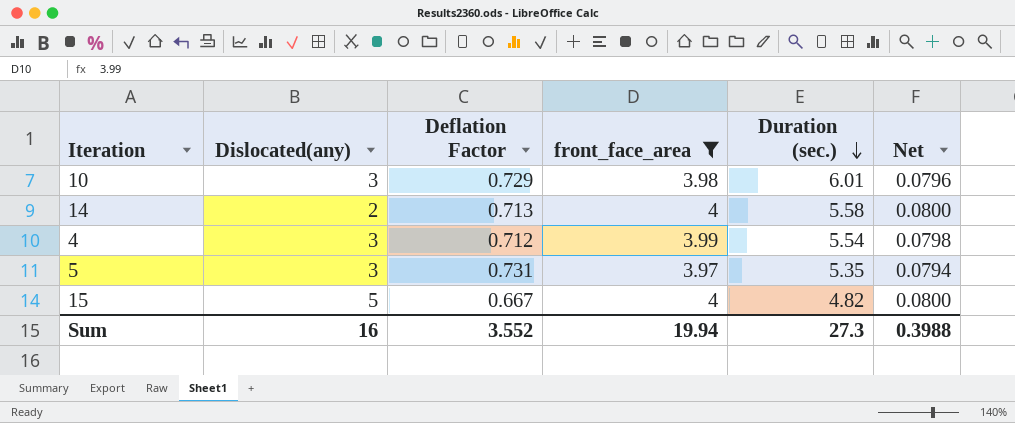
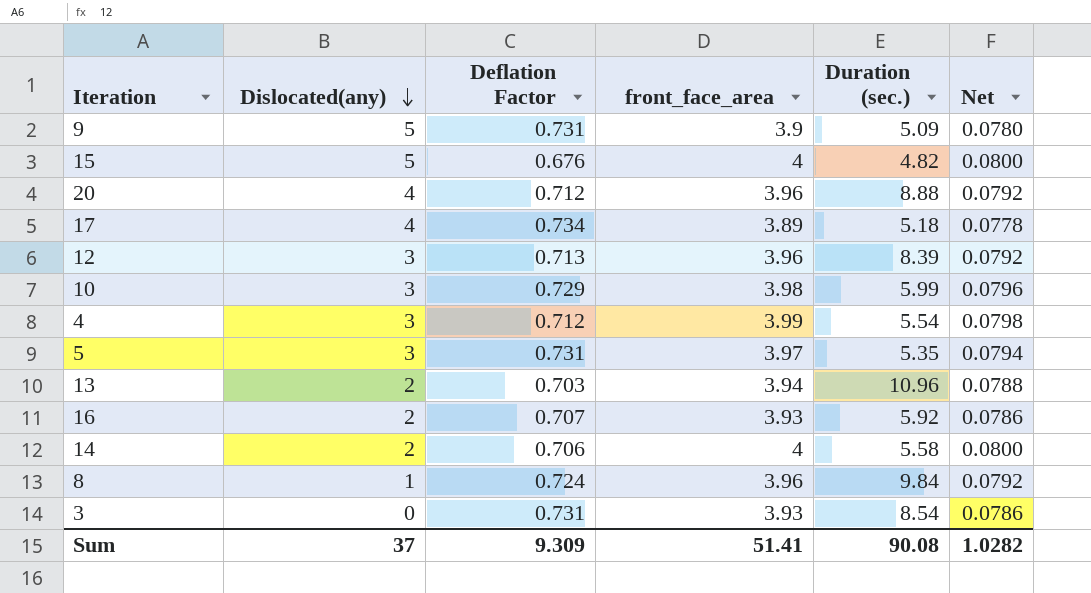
filter: front_face_area >= 3.97 -> none
row order: Duration (sec.) descending -> Dislocated(any) descending
15 | Deflation Factor: 0.667 -> 0.676
10 | Duration (sec.): 6.01 -> 5.99
14 | Deflation Factor: 0.713 -> 0.706
Sum | Dislocated(any): 16 -> 37
Sum | Deflation Factor: 3.552 -> 9.309
Sum | front_face_area: 19.94 -> 51.41
Sum | Duration (sec.): 27.3 -> 90.08
Sum | Net: 0.3988 -> 1.0282

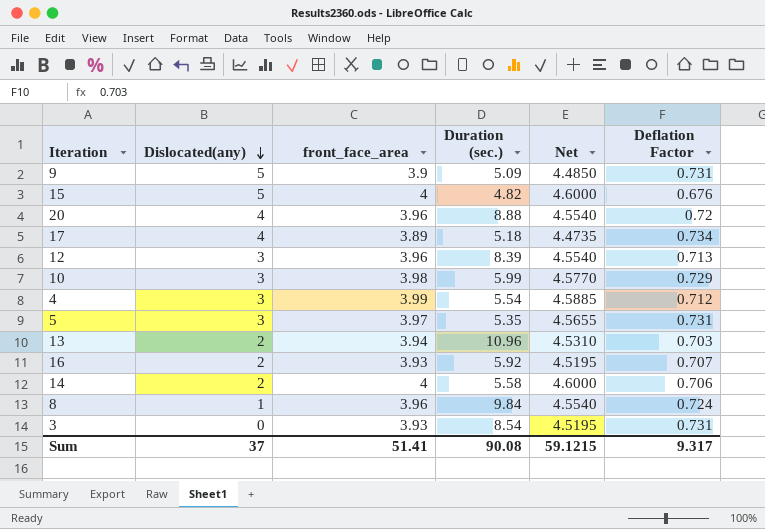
column Net | formula: [front_face_area] * 0.02 -> [front_face_area] * 1.15
column Deflation Factor | position: 3 -> 6
20 | Deflation Factor: 0.712 -> 0.72
Sum | Net: 1.0282 -> 59.1215
Sum | Deflation Factor: 9.309 -> 9.317

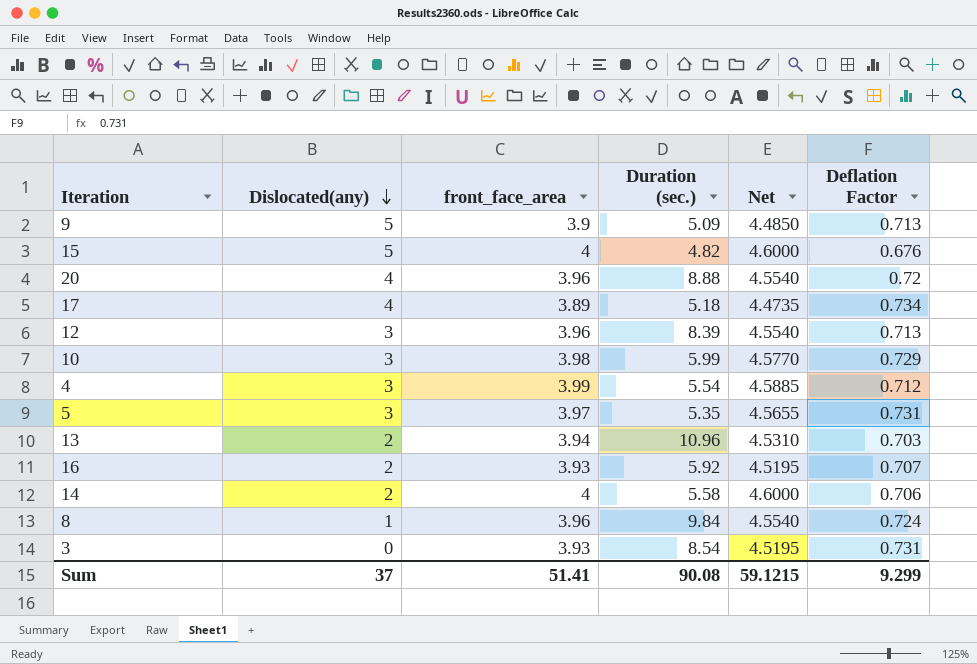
9 | Deflation Factor: 0.731 -> 0.713
Sum | Deflation Factor: 9.317 -> 9.299

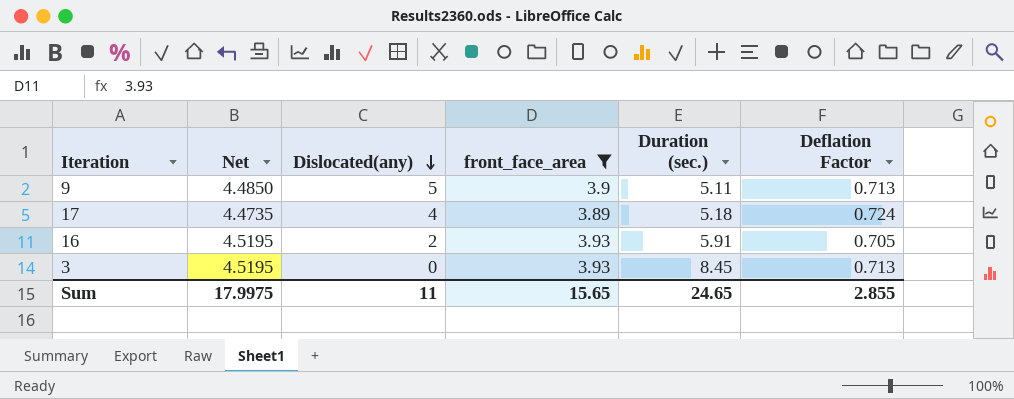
filter: none -> front_face_area <= 3.93
column Net | position: 5 -> 2
9 | Duration (sec.): 5.09 -> 5.11
17 | Deflation Factor: 0.734 -> 0.724
16 | Duration (sec.): 5.92 -> 5.91
16 | Deflation Factor: 0.707 -> 0.705
3 | Duration (sec.): 8.54 -> 8.45
3 | Deflation Factor: 0.731 -> 0.713
Sum | Net: 59.1215 -> 17.9975
Sum | Dislocated(any): 37 -> 11
Sum | front_face_area: 51.41 -> 15.65
Sum | Duration (sec.): 90.08 -> 24.65
Sum | Deflation Factor: 9.299 -> 2.855

